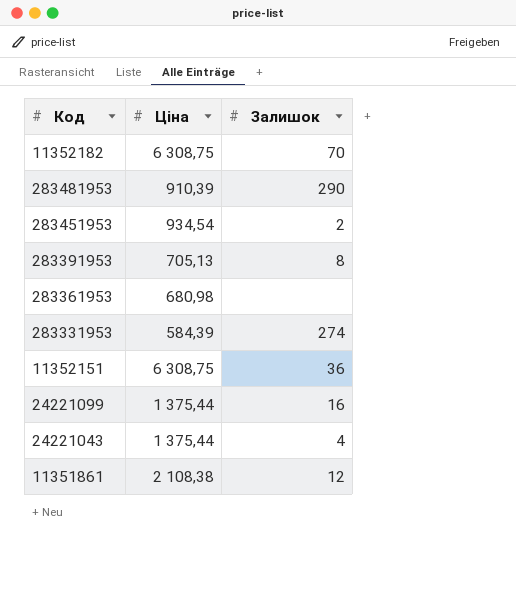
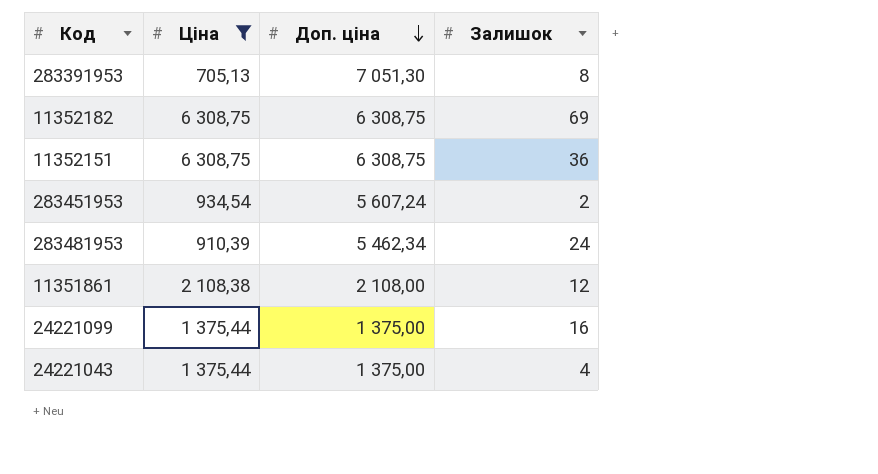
filter: none -> Ціна >= 705,13
row order: none -> Доп. ціна descending
column Доп. ціна | position: none -> 3
11352182 | Залишок: 70 -> 69
283481953 | Залишок: 290 -> 24

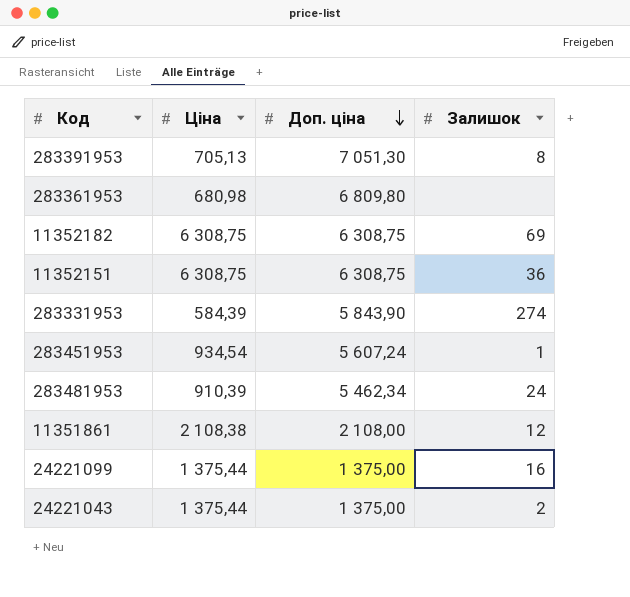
filter: Ціна >= 705,13 -> none
283451953 | Залишок: 2 -> 1
24221043 | Залишок: 4 -> 2

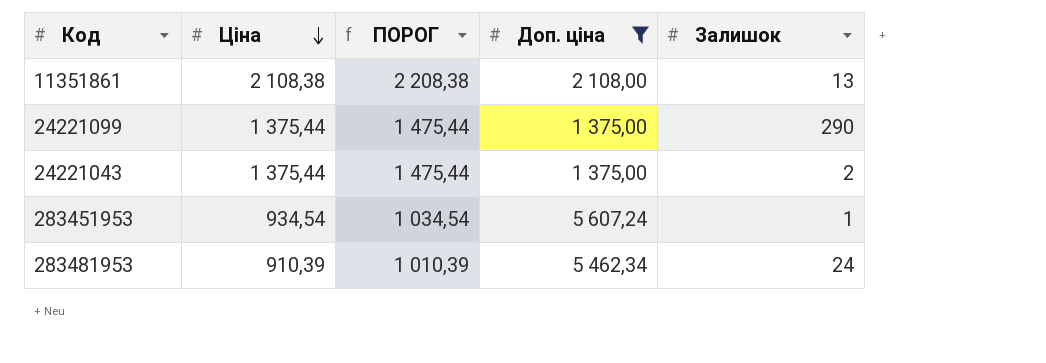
filter: none -> Доп. ціна <= 5 607,24
row order: Доп. ціна descending -> Ціна descending
column ПОРОГ | formula: none -> [Ціна] + 100
11351861 | Залишок: 12 -> 13
24221099 | Залишок: 16 -> 290

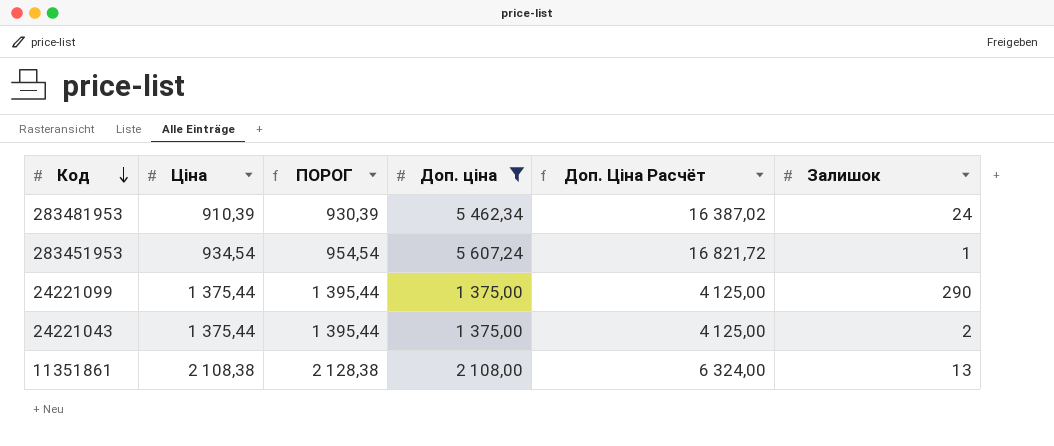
row order: Ціна descending -> Код descending
column ПОРОГ | formula: [Ціна] + 100 -> [Ціна] + 20
column Доп. Ціна Расчёт | formula: none -> [Доп. ціна] * 3

